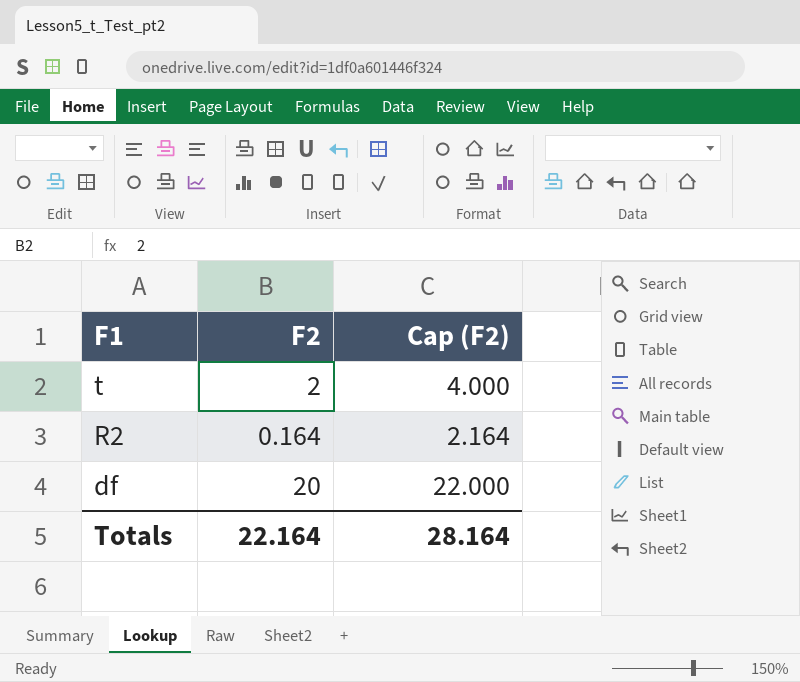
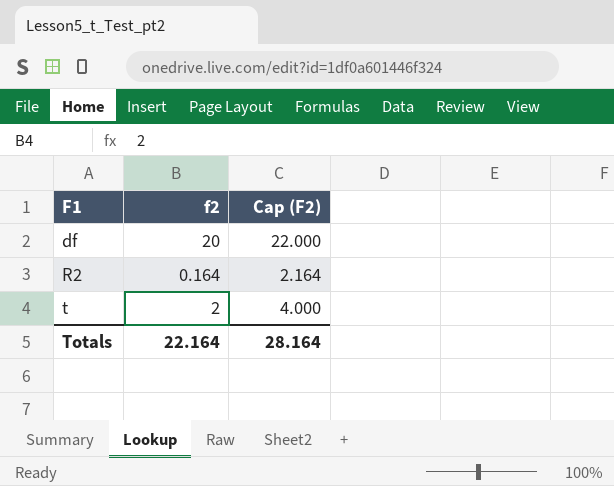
row order: F1 descending -> F1 ascending
column name: F2 -> f2

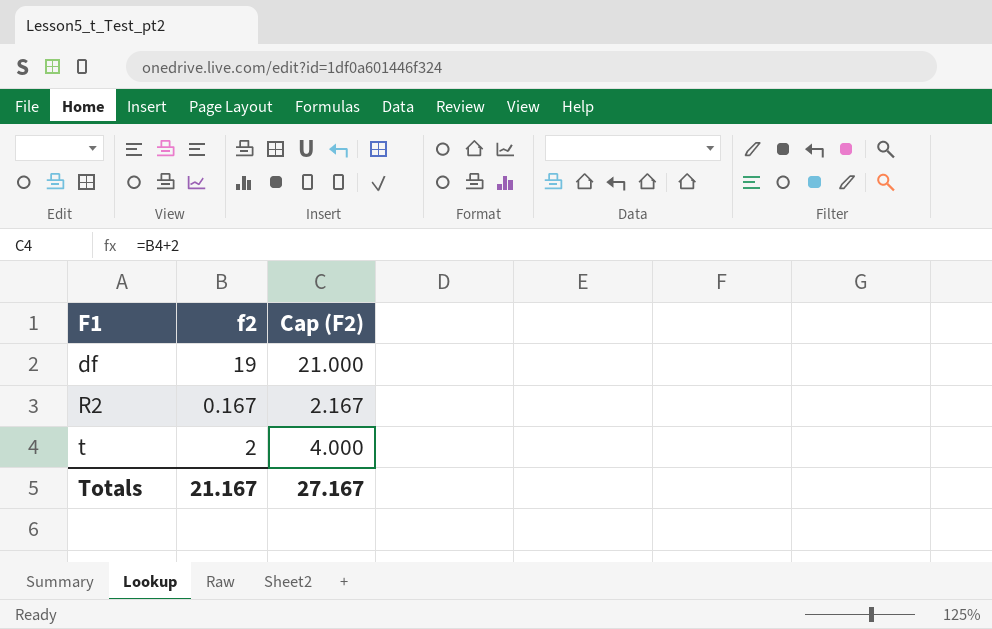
df | f2: 20 -> 19
df | Cap (F2): 22.000 -> 21.000
R2 | f2: 0.164 -> 0.167
R2 | Cap (F2): 2.164 -> 2.167
Totals | f2: 22.164 -> 21.167
Totals | Cap (F2): 28.164 -> 27.167

